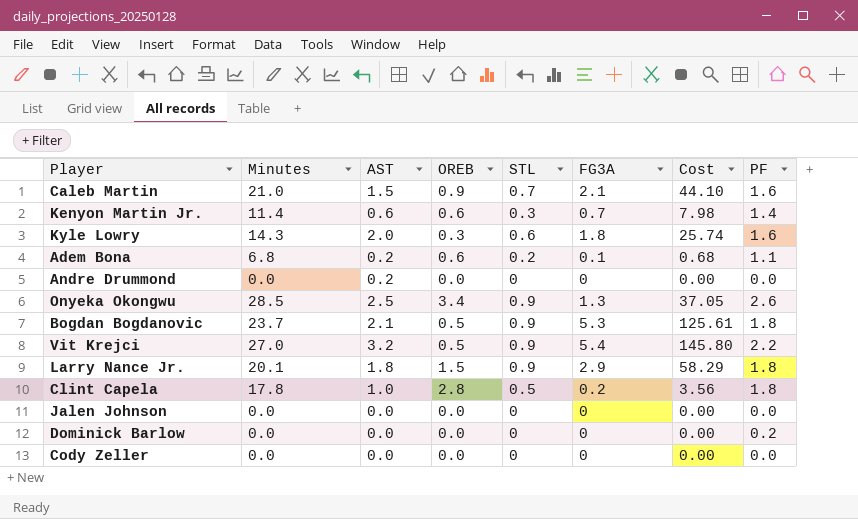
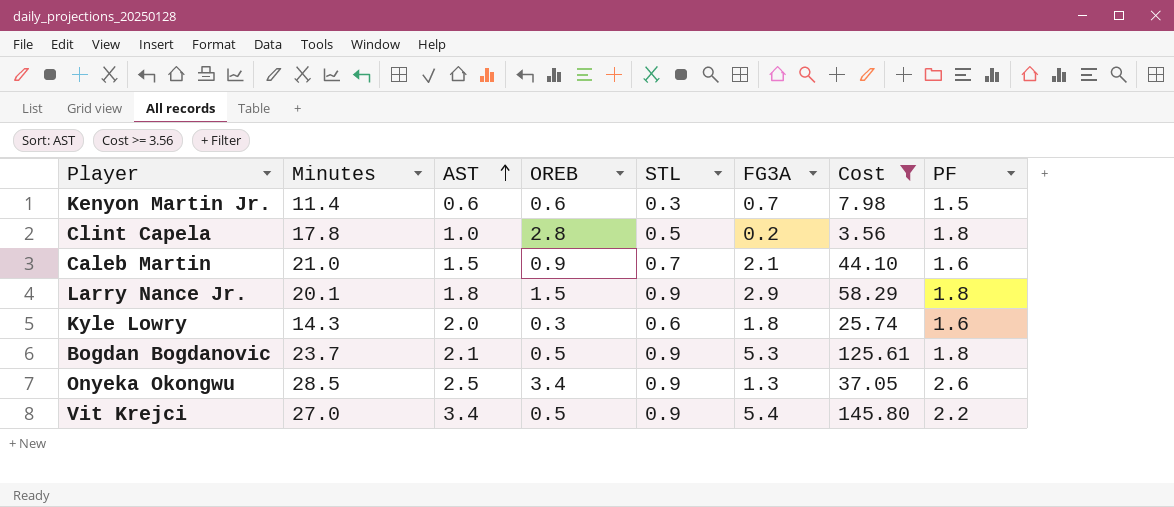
filter: none -> Cost >= 3.56
row order: none -> AST ascending
Kenyon Martin Jr. | PF: 1.4 -> 1.5
Vit Krejci | AST: 3.2 -> 3.4

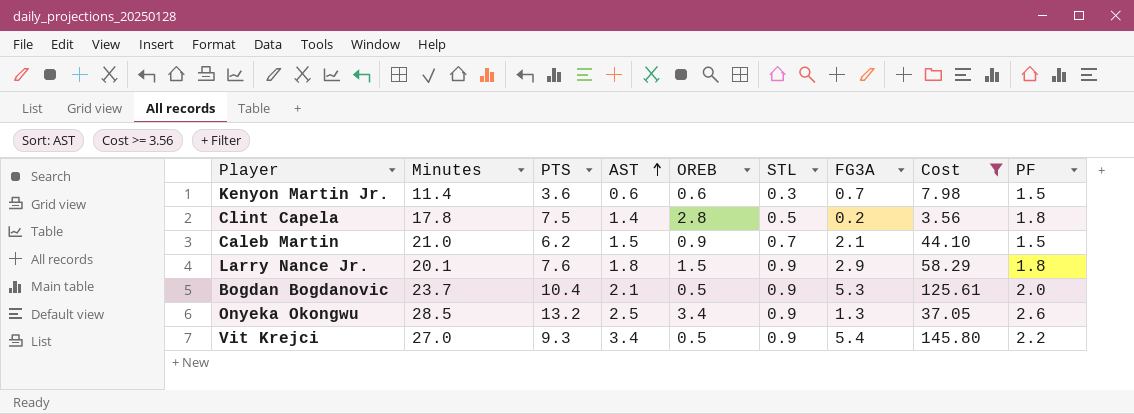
column PTS | position: none -> 3
row Kyle Lowry: 14.3 | 2.0 | 0.3 | 0.6 | 1.8 | 25.74 | 1.6 -> none
Clint Capela | AST: 1.0 -> 1.4
Caleb Martin | PF: 1.6 -> 1.5
Bogdan Bogdanovic | PF: 1.8 -> 2.0

